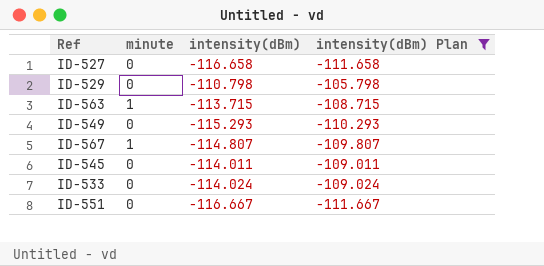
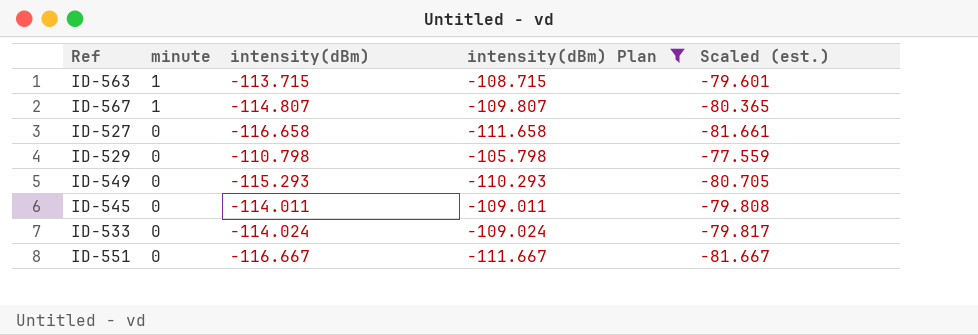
row order: none -> minute descending
column Scaled (est.) | formula: none -> [intensity(dBm)] * 0.7

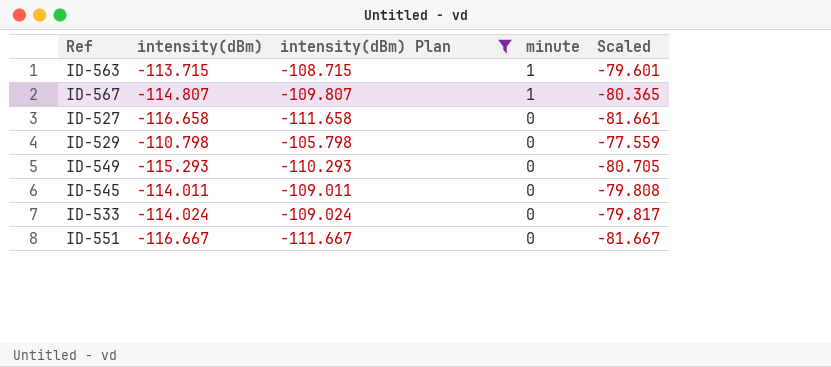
column minute | position: 2 -> 4
column name: Scaled (est.) -> Scaled

